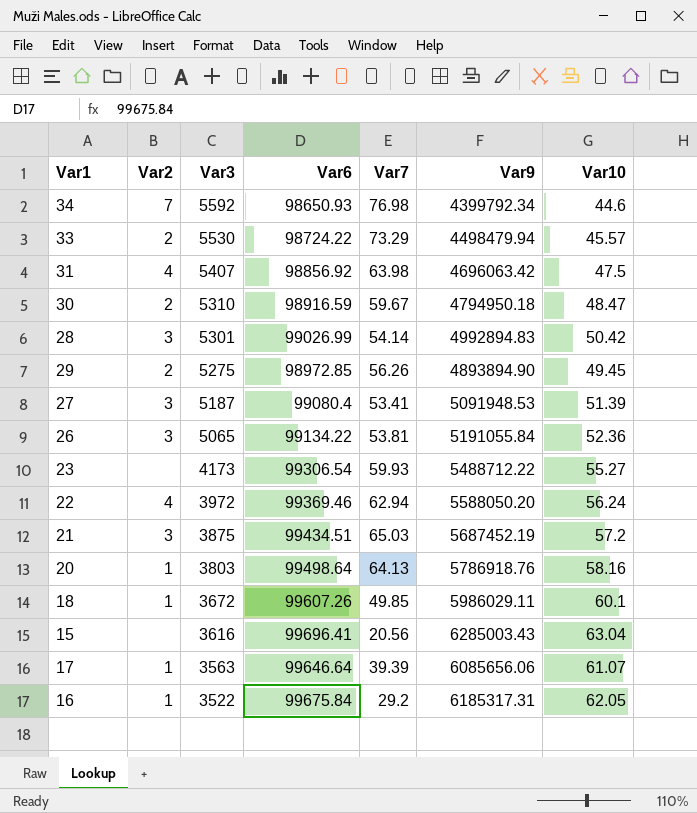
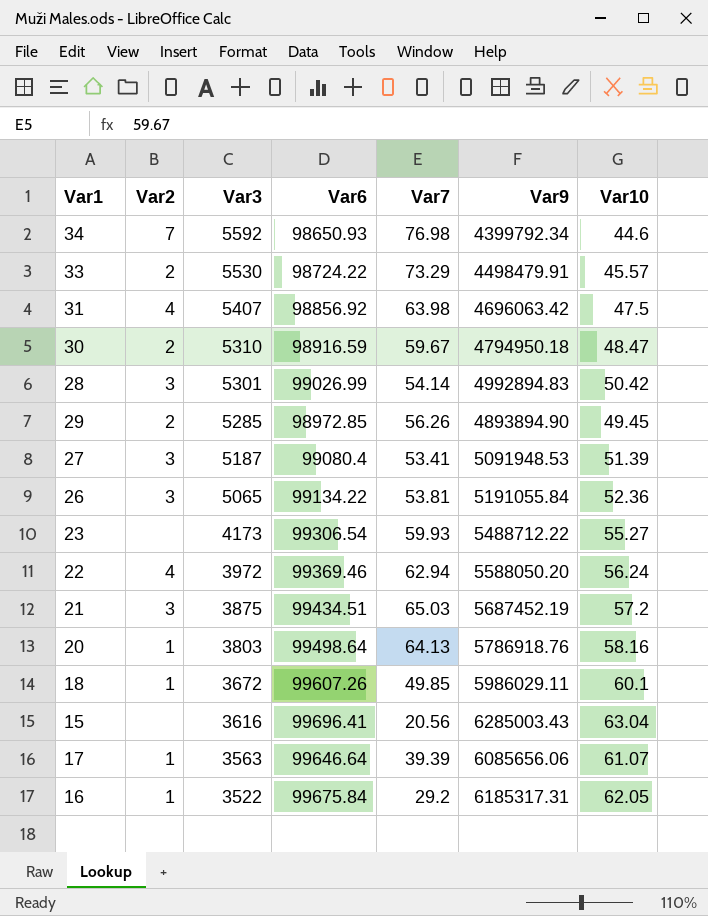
33 | Var9: 4498479.94 -> 4498479.91
29 | Var3: 5275 -> 5285

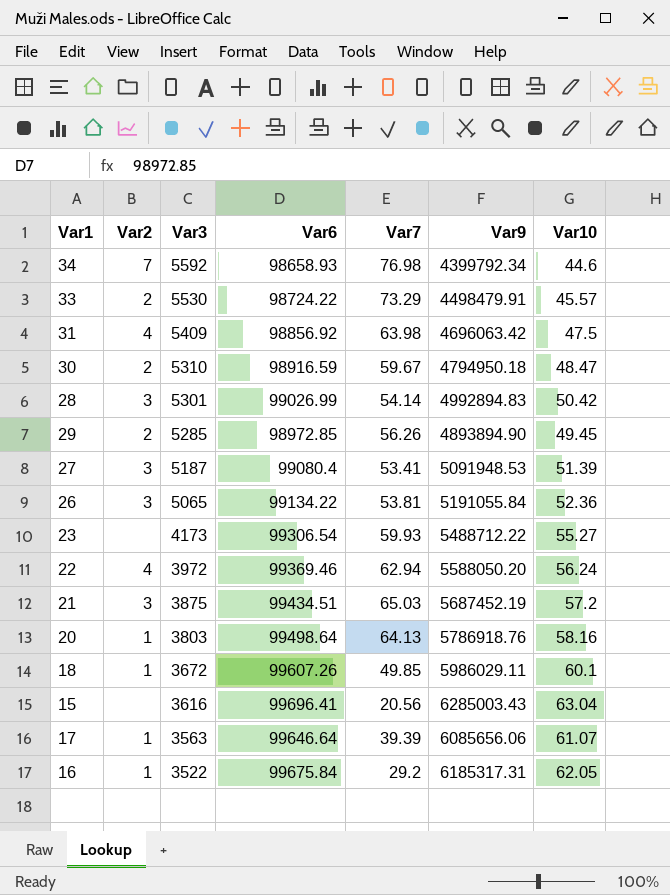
34 | Var6: 98650.93 -> 98658.93
31 | Var3: 5407 -> 5409

